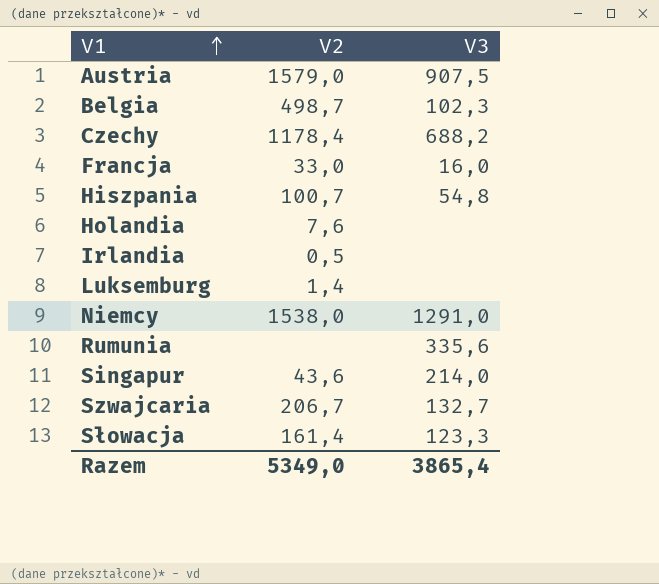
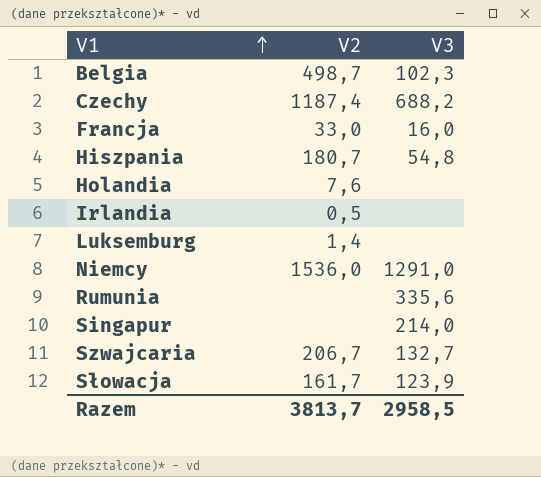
row Austria: 1579,0 | 907,5 -> none
Czechy | V2: 1178,4 -> 1187,4
Hiszpania | V2: 100,7 -> 180,7
Niemcy | V2: 1538,0 -> 1536,0
Singapur | V2: 43,6 -> none
Słowacja | V2: 161,4 -> 161,7
Słowacja | V3: 123,3 -> 123,9
Razem | V2: 5349,0 -> 3813,7
Razem | V3: 3865,4 -> 2958,5

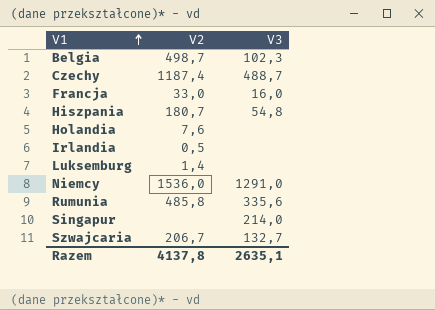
row Słowacja: 161,7 | 123,9 -> none
Czechy | V3: 688,2 -> 488,7
Rumunia | V2: none -> 485,8
Razem | V2: 3813,7 -> 4137,8
Razem | V3: 2958,5 -> 2635,1

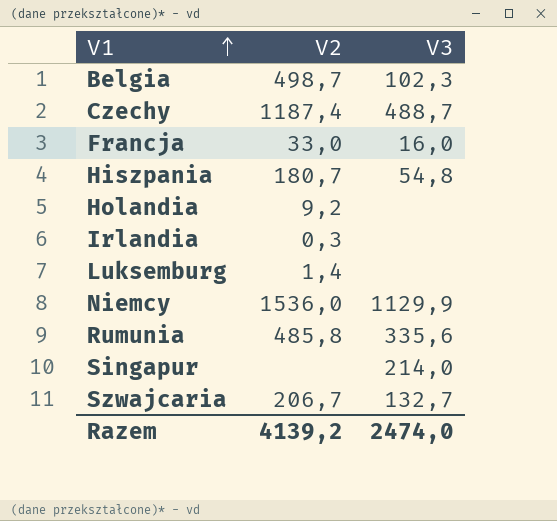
Holandia | V2: 7,6 -> 9,2
Irlandia | V2: 0,5 -> 0,3
Niemcy | V3: 1291,0 -> 1129,9
Razem | V2: 4137,8 -> 4139,2
Razem | V3: 2635,1 -> 2474,0

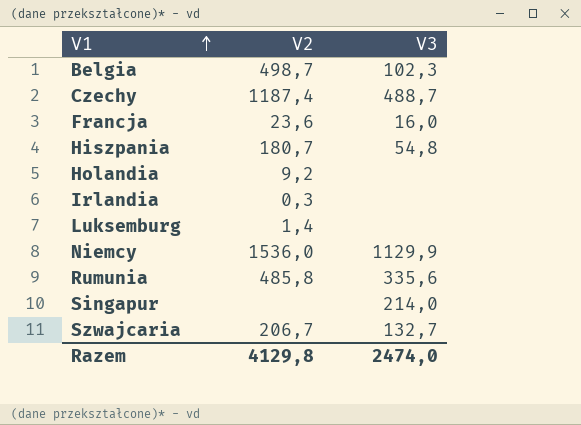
Francja | V2: 33,0 -> 23,6
Razem | V2: 4139,2 -> 4129,8

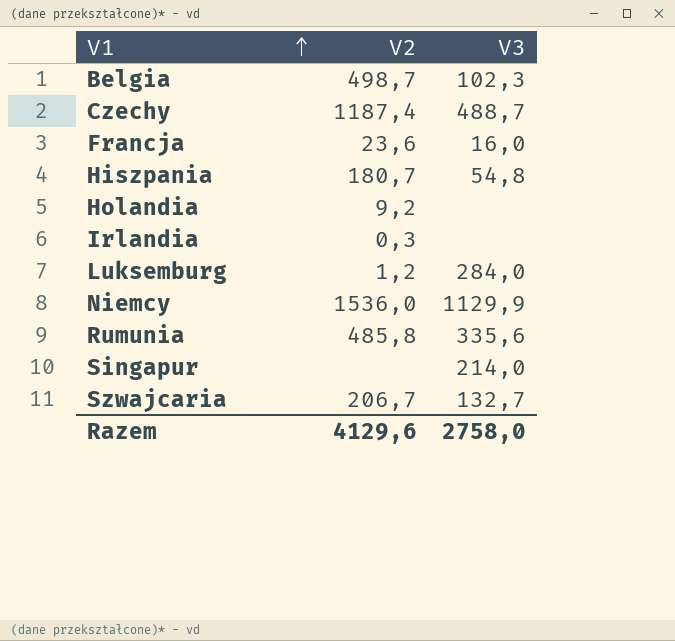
Luksemburg | V2: 1,4 -> 1,2
Luksemburg | V3: none -> 284,0
Razem | V2: 4129,8 -> 4129,6
Razem | V3: 2474,0 -> 2758,0

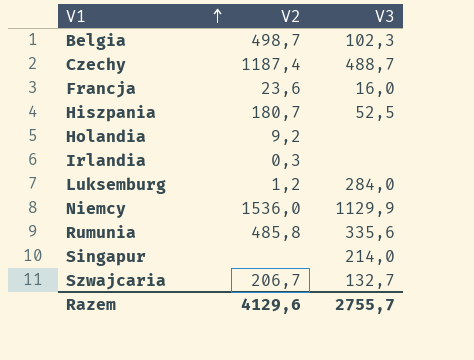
Hiszpania | V3: 54,8 -> 52,5
Razem | V3: 2758,0 -> 2755,7

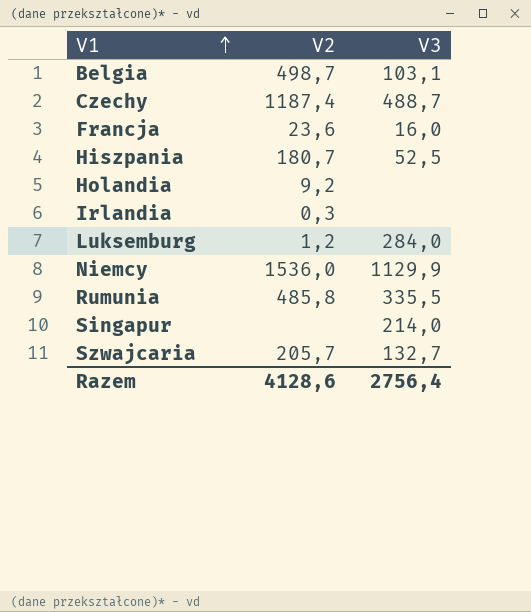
Belgia | V3: 102,3 -> 103,1
Rumunia | V3: 335,6 -> 335,5
Szwajcaria | V2: 206,7 -> 205,7
Razem | V2: 4129,6 -> 4128,6
Razem | V3: 2755,7 -> 2756,4

